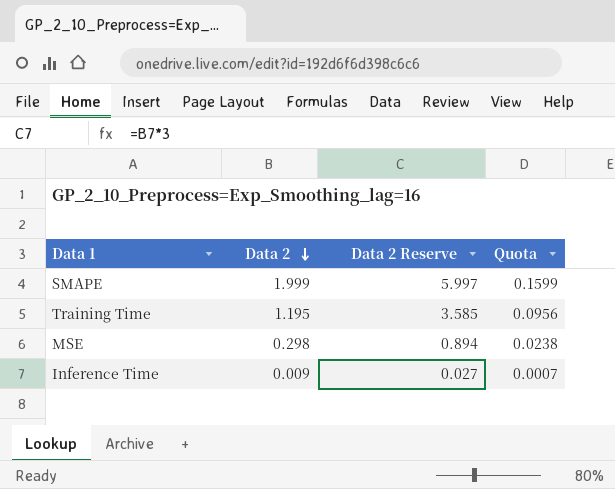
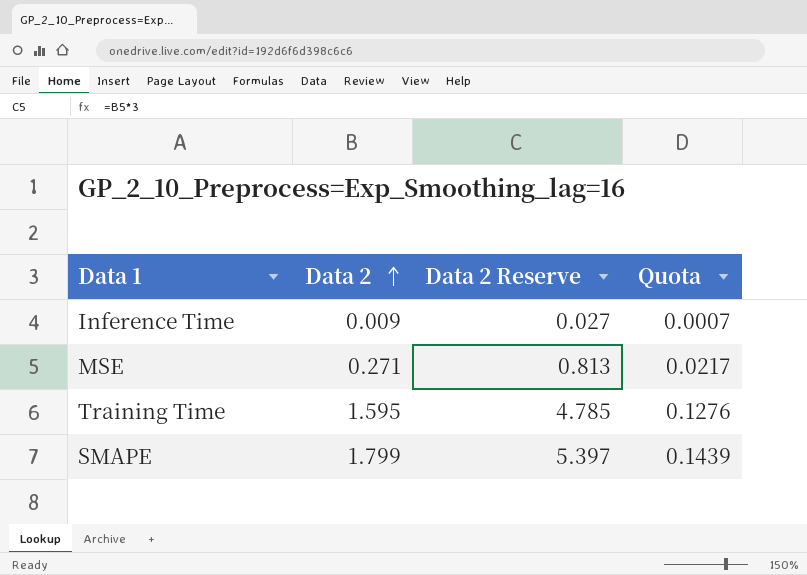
row order: Data 2 descending -> Data 2 ascending
MSE | Data 2: 0.298 -> 0.271
MSE | Data 2 Reserve: 0.894 -> 0.813
MSE | Quota: 0.0238 -> 0.0217
Training Time | Data 2: 1.195 -> 1.595
Training Time | Data 2 Reserve: 3.585 -> 4.785
Training Time | Quota: 0.0956 -> 0.1276
SMAPE | Data 2: 1.999 -> 1.799
SMAPE | Data 2 Reserve: 5.997 -> 5.397
SMAPE | Quota: 0.1599 -> 0.1439

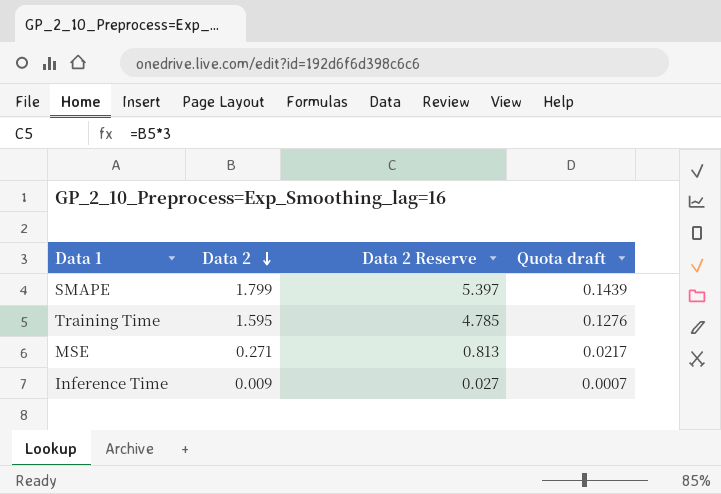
row order: Data 2 ascending -> Data 2 descending
column name: Quota -> Quota draft

